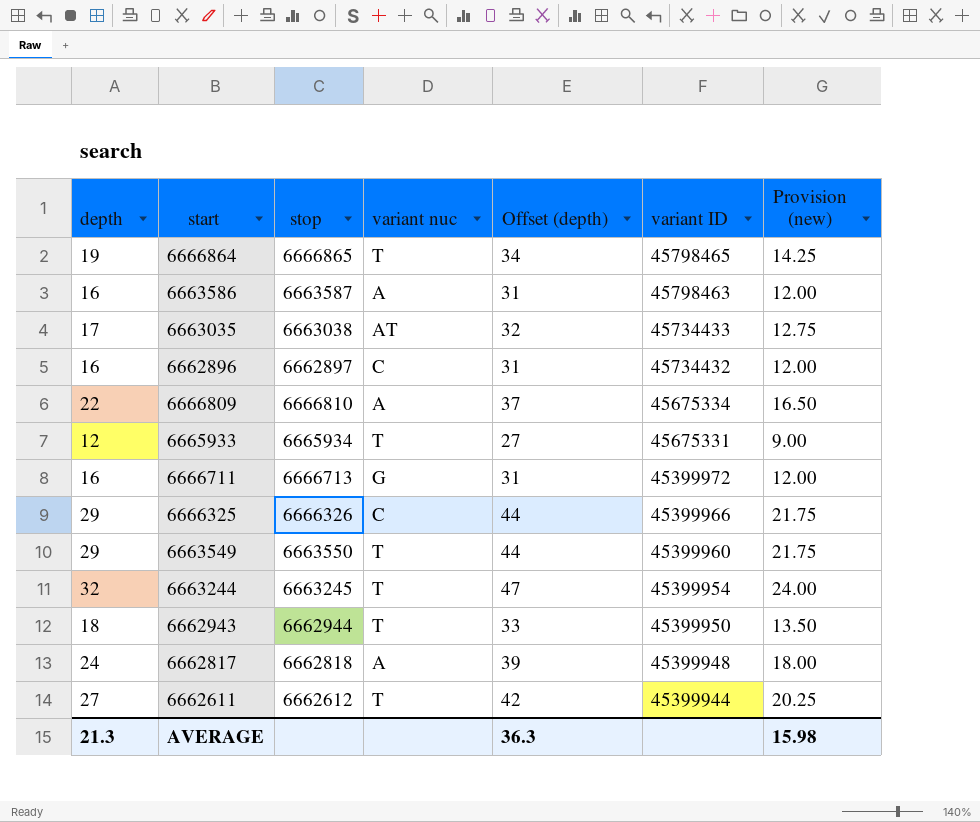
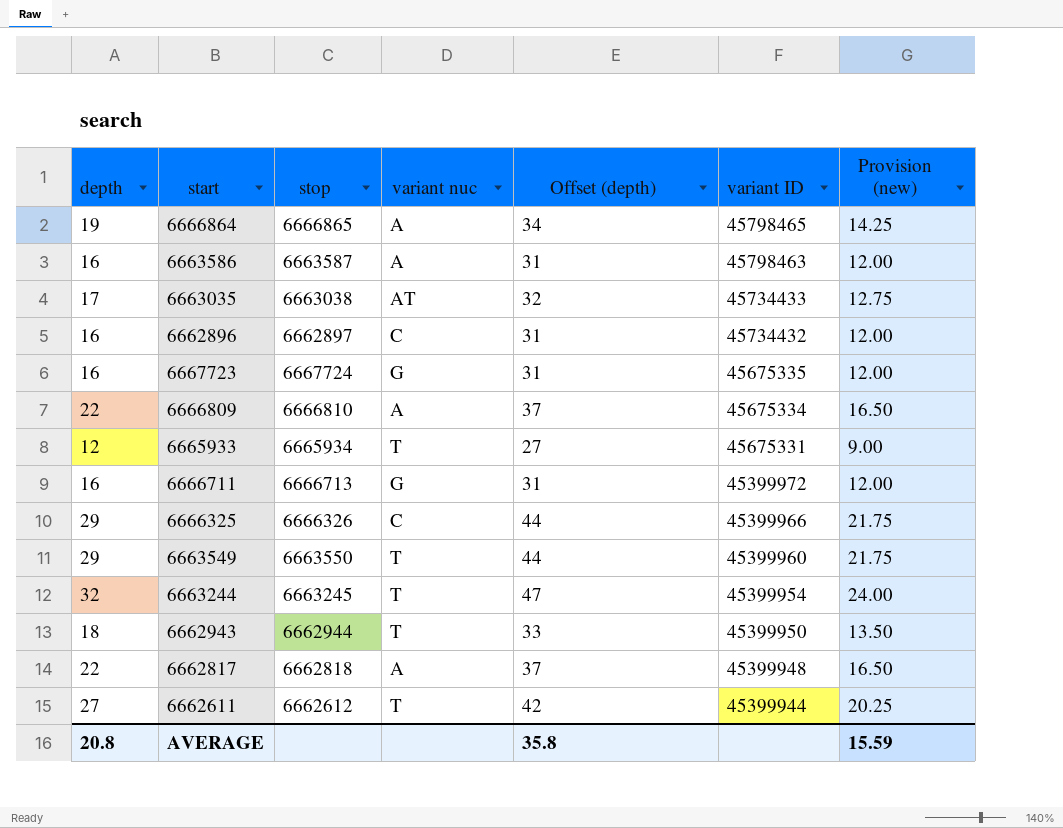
6666864 | variant nuc: T -> A
row 6667723: none -> 16 | 6667724 | G | 31 | 45675335 | 12.00
6662817 | depth: 24 -> 22
6662817 | Offset (depth): 39 -> 37
6662817 | Provision (new): 18.00 -> 16.50
AVERAGE | depth: 21.3 -> 20.8
AVERAGE | Offset (depth): 36.3 -> 35.8
AVERAGE | Provision (new): 15.98 -> 15.59

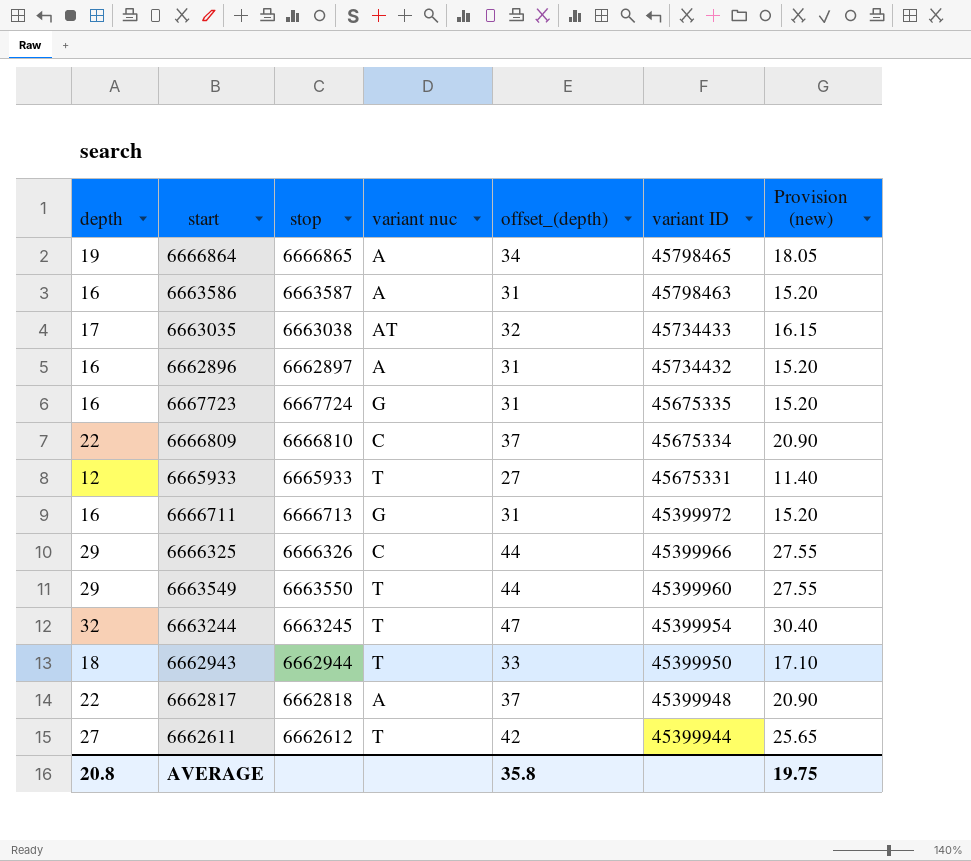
column name: Offset (depth) -> offset_(depth)
column Provision (new) | formula: [depth] * 0.75 -> [depth] * 0.95
6662896 | variant nuc: C -> A
6666809 | variant nuc: A -> C
6665933 | stop: 6665934 -> 6665933
AVERAGE | Provision (new): 15.59 -> 19.75

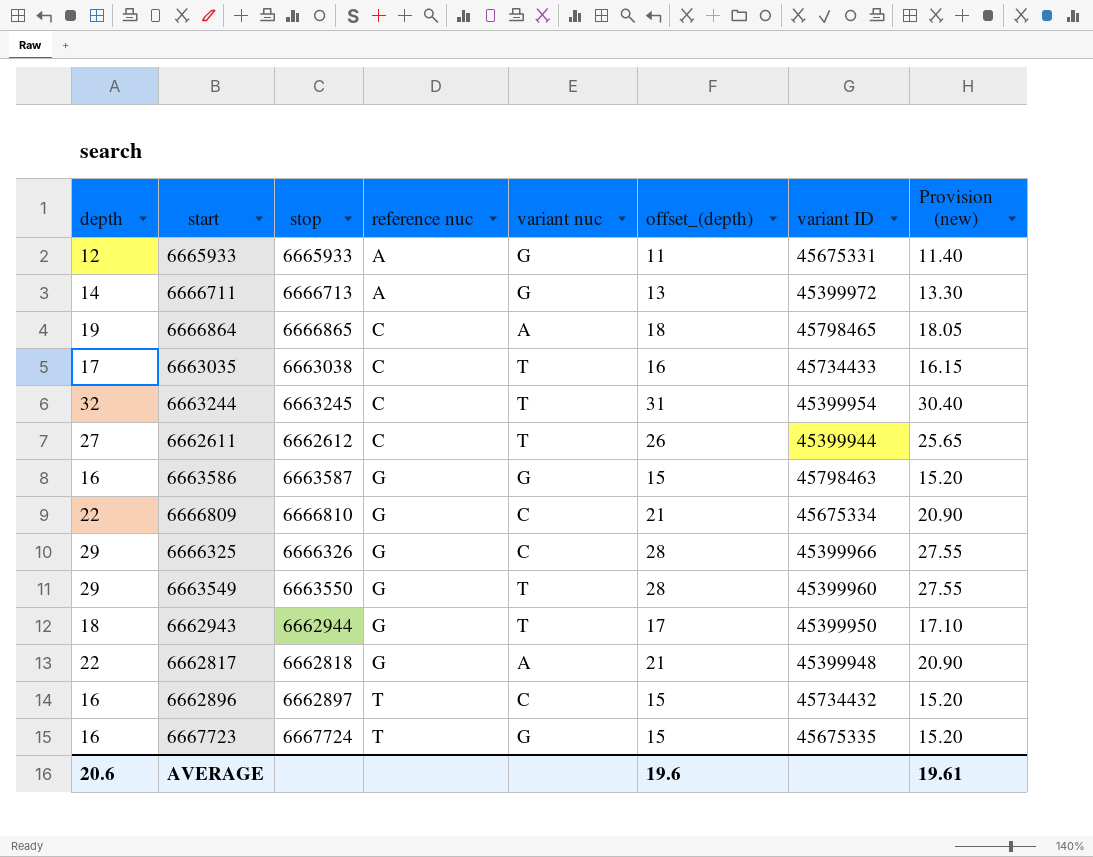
row order: variant ID descending -> reference nuc ascending
column reference nuc | position: none -> 4
column offset_(depth) | formula: [depth] + 15 -> [depth] - 1
6665933 | variant nuc: T -> G
6666711 | depth: 16 -> 14
6666711 | Provision (new): 15.20 -> 13.30
6663035 | variant nuc: AT -> T
6663586 | variant nuc: A -> G
6662896 | variant nuc: A -> C
AVERAGE | depth: 20.8 -> 20.6
AVERAGE | offset_(depth): 35.8 -> 19.6
AVERAGE | Provision (new): 19.75 -> 19.61

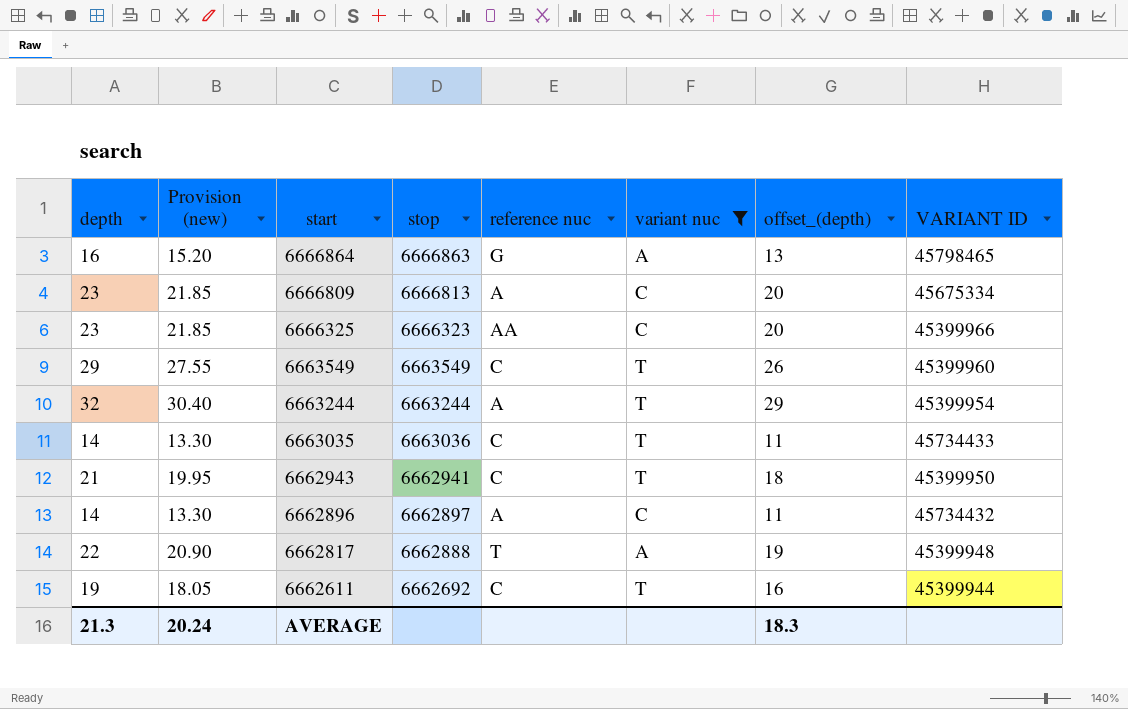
filter: none -> variant nuc != G
row order: reference nuc ascending -> start descending
column Provision (new) | position: 8 -> 2
column offset_(depth) | formula: [depth] - 1 -> [depth] - 3
column name: variant ID -> VARIANT ID
6666864 | depth: 19 -> 16
6666864 | Provision (new): 18.05 -> 15.20
6666864 | stop: 6666865 -> 6666863
6666864 | reference nuc: C -> G
6666809 | depth: 22 -> 23
6666809 | Provision (new): 20.90 -> 21.85
6666809 | stop: 6666810 -> 6666813
6666809 | reference nuc: G -> A
6666325 | depth: 29 -> 23
6666325 | Provision (new): 27.55 -> 21.85
6666325 | stop: 6666326 -> 6666323
6666325 | reference nuc: G -> AA
6663549 | stop: 6663550 -> 6663549
6663549 | reference nuc: G -> C
6663244 | stop: 6663245 -> 6663244
6663244 | reference nuc: C -> A
6663035 | depth: 17 -> 14
6663035 | Provision (new): 16.15 -> 13.30
6663035 | stop: 6663038 -> 6663036
6662943 | depth: 18 -> 21
6662943 | Provision (new): 17.10 -> 19.95
6662943 | stop: 6662944 -> 6662941
6662943 | reference nuc: G -> C
6662896 | depth: 16 -> 14
6662896 | Provision (new): 15.20 -> 13.30
6662896 | reference nuc: T -> A
6662817 | stop: 6662818 -> 6662888
6662817 | reference nuc: G -> T
6662611 | depth: 27 -> 19
6662611 | Provision (new): 25.65 -> 18.05
6662611 | stop: 6662612 -> 6662692
AVERAGE | depth: 20.6 -> 21.3
AVERAGE | Provision (new): 19.61 -> 20.24
AVERAGE | offset_(depth): 19.6 -> 18.3

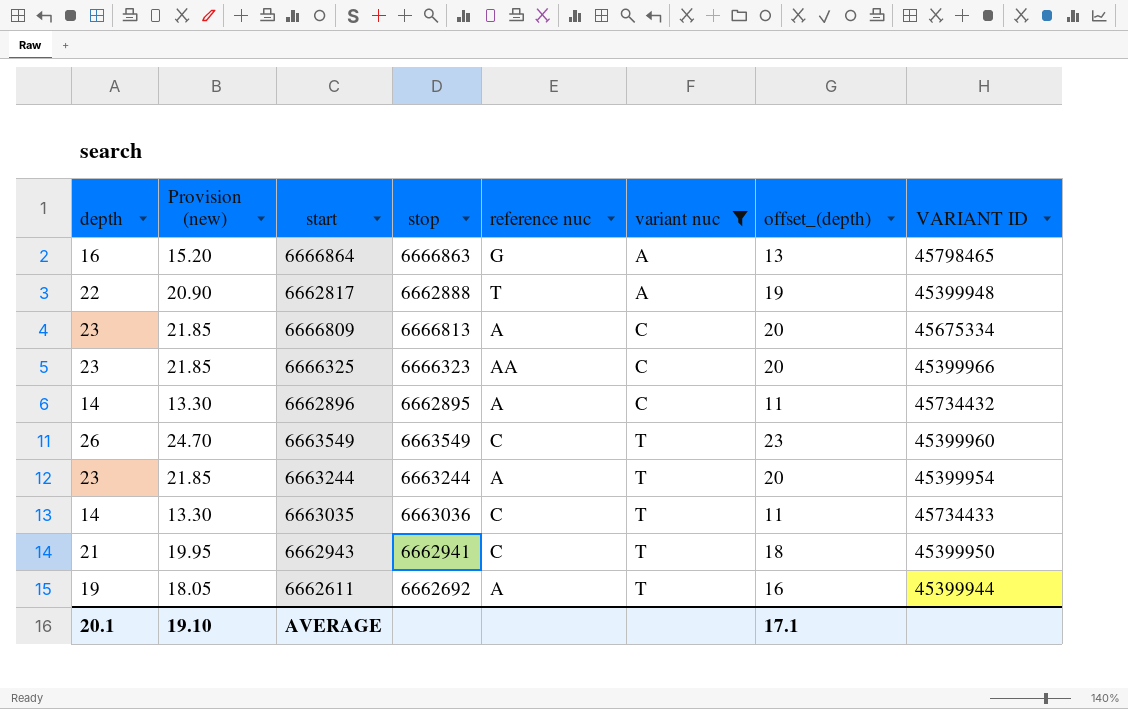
row order: start descending -> variant nuc ascending
6662896 | stop: 6662897 -> 6662895
6663549 | depth: 29 -> 26
6663549 | Provision (new): 27.55 -> 24.70
6663549 | offset_(depth): 26 -> 23
6663244 | depth: 32 -> 23
6663244 | Provision (new): 30.40 -> 21.85
6663244 | offset_(depth): 29 -> 20
6662611 | reference nuc: C -> A
AVERAGE | depth: 21.3 -> 20.1
AVERAGE | Provision (new): 20.24 -> 19.10
AVERAGE | offset_(depth): 18.3 -> 17.1

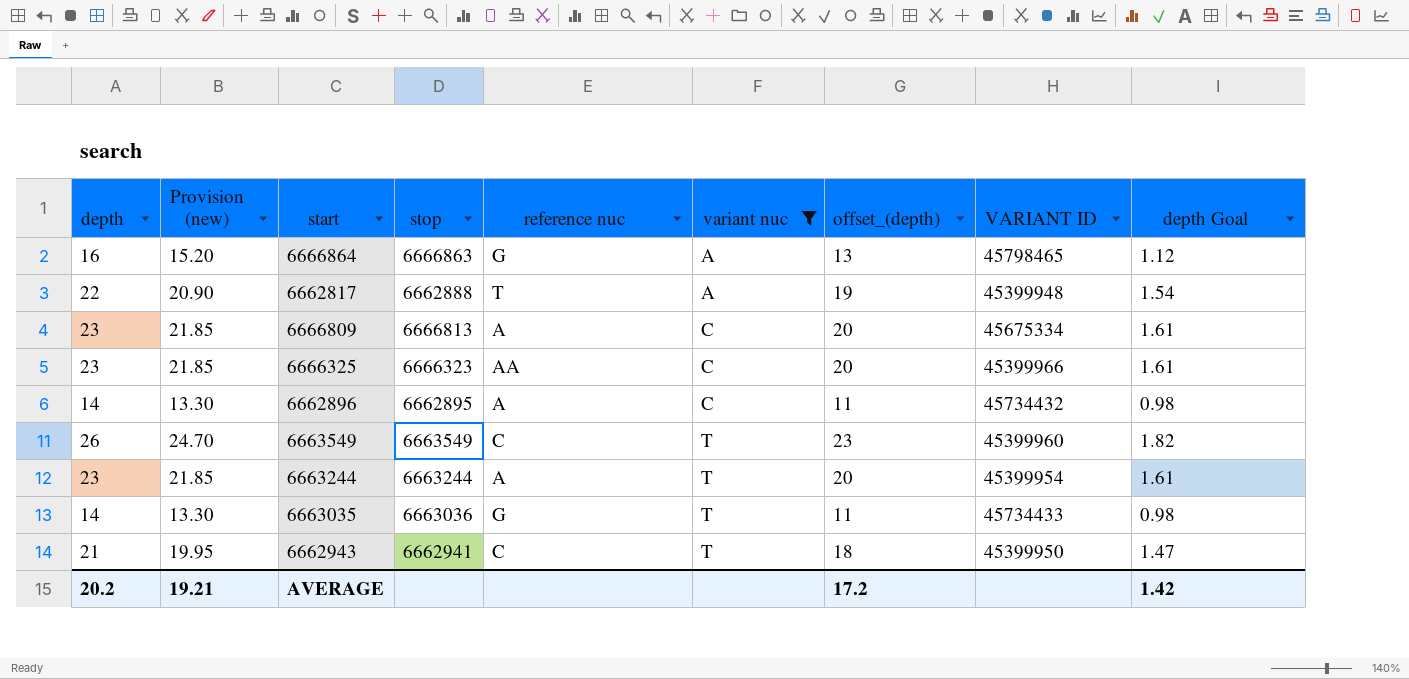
column depth Goal | formula: none -> [depth] * 0.07
row 6662611: 19 | 18.05 | 6662692 | A | T | 16 | 45399944 -> none
6663035 | reference nuc: C -> G
AVERAGE | depth: 20.1 -> 20.2
AVERAGE | Provision (new): 19.10 -> 19.21
AVERAGE | offset_(depth): 17.1 -> 17.2

